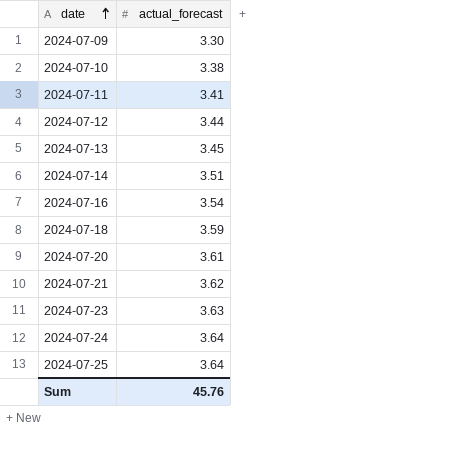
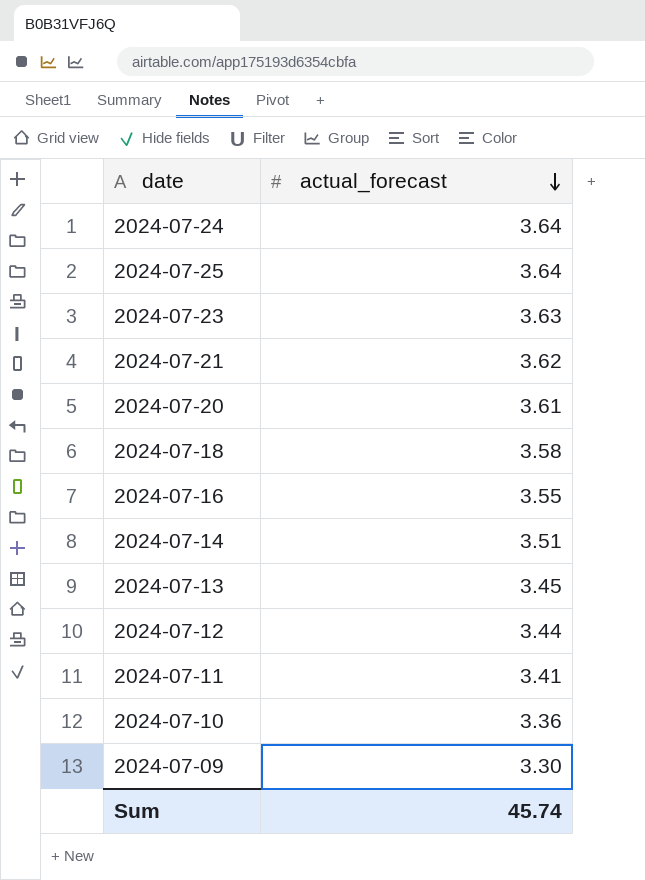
row order: date ascending -> actual_forecast descending
2024-07-18 | actual_forecast: 3.59 -> 3.58
2024-07-16 | actual_forecast: 3.54 -> 3.55
2024-07-10 | actual_forecast: 3.38 -> 3.36
Sum | actual_forecast: 45.76 -> 45.74

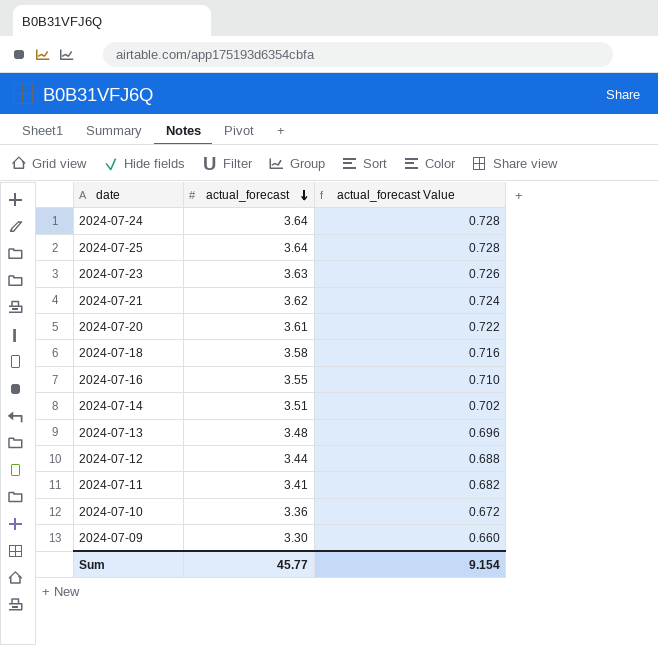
column actual_forecast Value | formula: none -> [actual_forecast] * 0.2
2024-07-13 | actual_forecast: 3.45 -> 3.48
Sum | actual_forecast: 45.74 -> 45.77

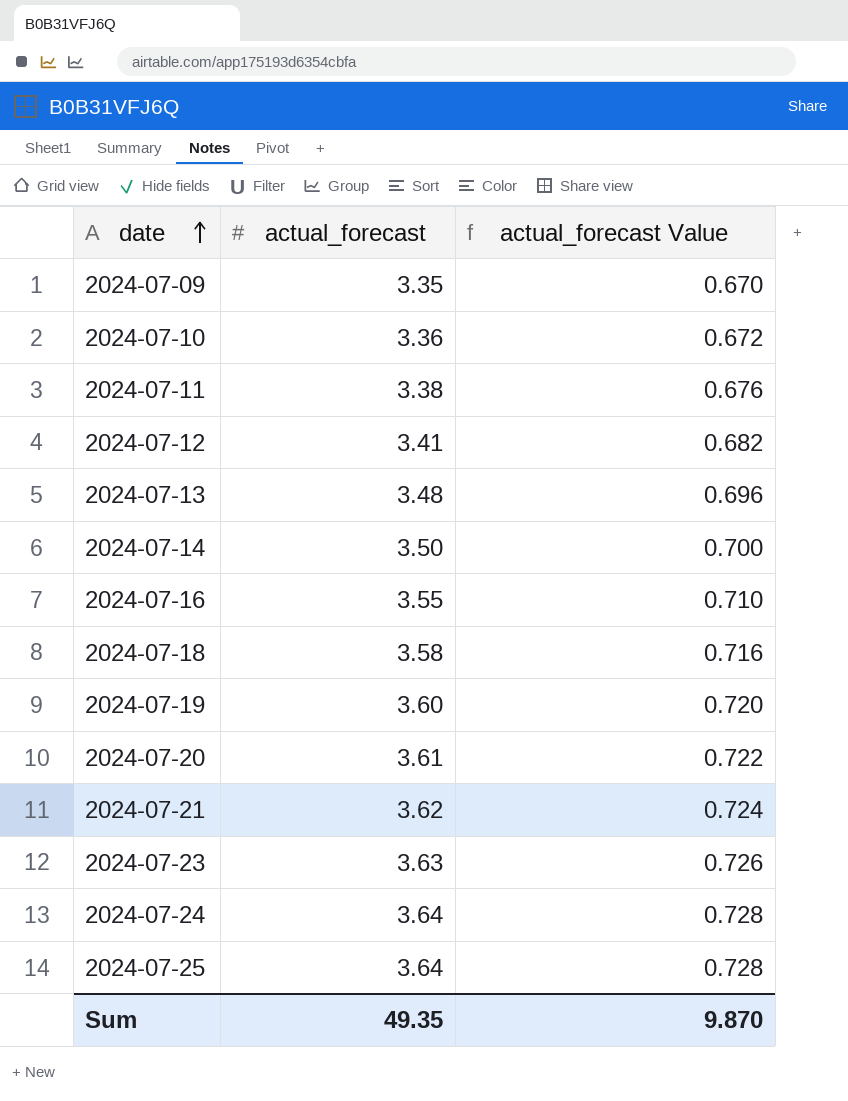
row order: actual_forecast descending -> date ascending
2024-07-09 | actual_forecast: 3.30 -> 3.35
2024-07-09 | actual_forecast Value: 0.660 -> 0.670
2024-07-11 | actual_forecast: 3.41 -> 3.38
2024-07-11 | actual_forecast Value: 0.682 -> 0.676
2024-07-12 | actual_forecast: 3.44 -> 3.41
2024-07-12 | actual_forecast Value: 0.688 -> 0.682
2024-07-14 | actual_forecast: 3.51 -> 3.50
2024-07-14 | actual_forecast Value: 0.702 -> 0.700
row 2024-07-19: none -> 3.60 | 0.720
Sum | actual_forecast: 45.77 -> 49.35
Sum | actual_forecast Value: 9.154 -> 9.870

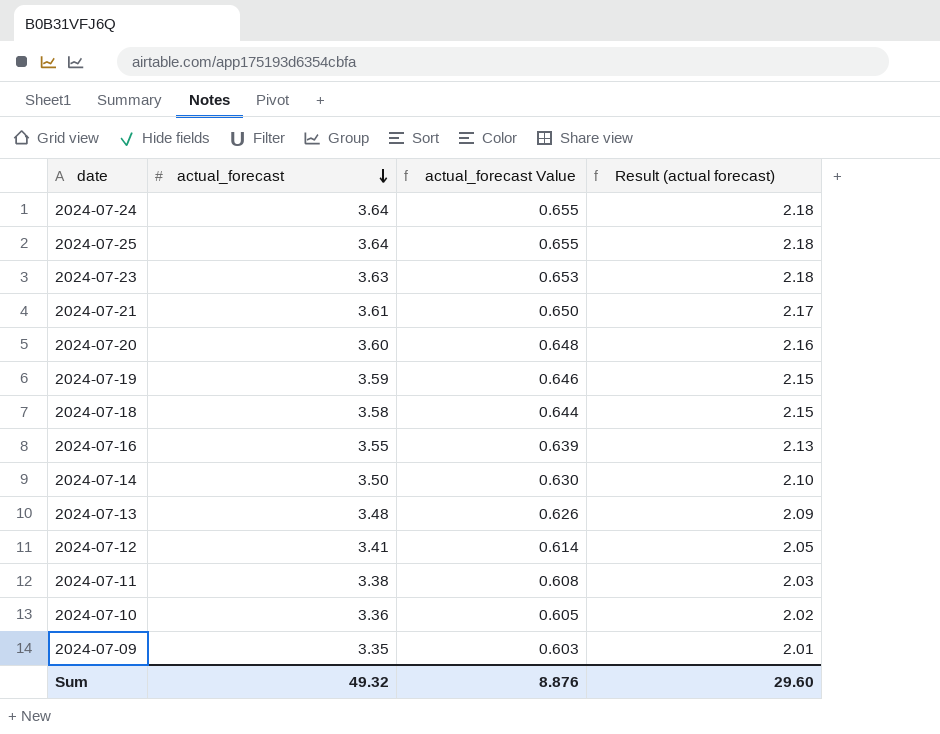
row order: date ascending -> actual_forecast descending
column actual_forecast Value | formula: [actual_forecast] * 0.2 -> [actual_forecast] * 0.18
column Result (actual forecast) | formula: none -> [actual_forecast] * 0.6
2024-07-21 | actual_forecast: 3.62 -> 3.61
2024-07-20 | actual_forecast: 3.61 -> 3.60
2024-07-19 | actual_forecast: 3.60 -> 3.59
Sum | actual_forecast: 49.35 -> 49.32
Sum | actual_forecast Value: 9.870 -> 8.876

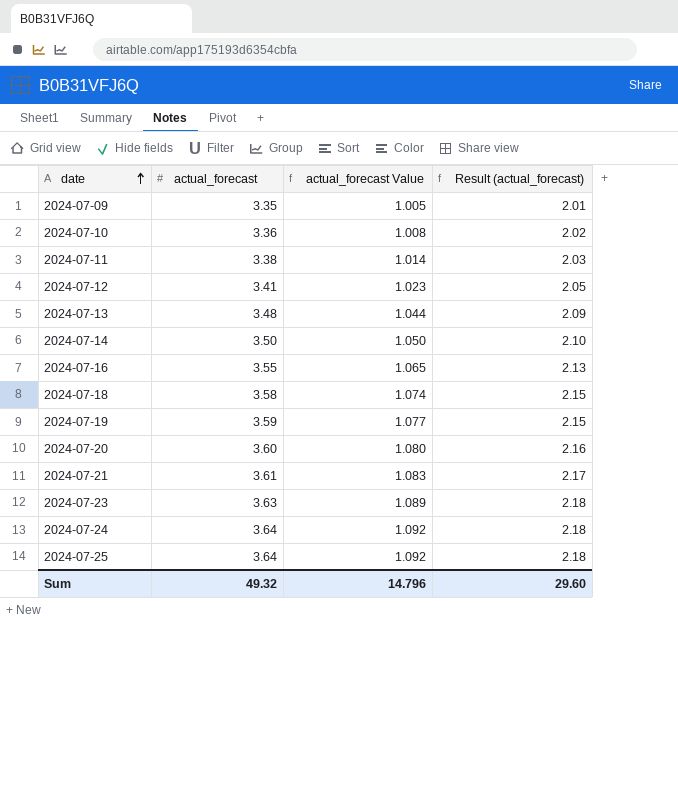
row order: actual_forecast descending -> date ascending
column actual_forecast Value | formula: [actual_forecast] * 0.18 -> [actual_forecast] * 0.3
column name: Result (actual forecast) -> Result (actual_forecast)
Sum | actual_forecast Value: 8.876 -> 14.796

